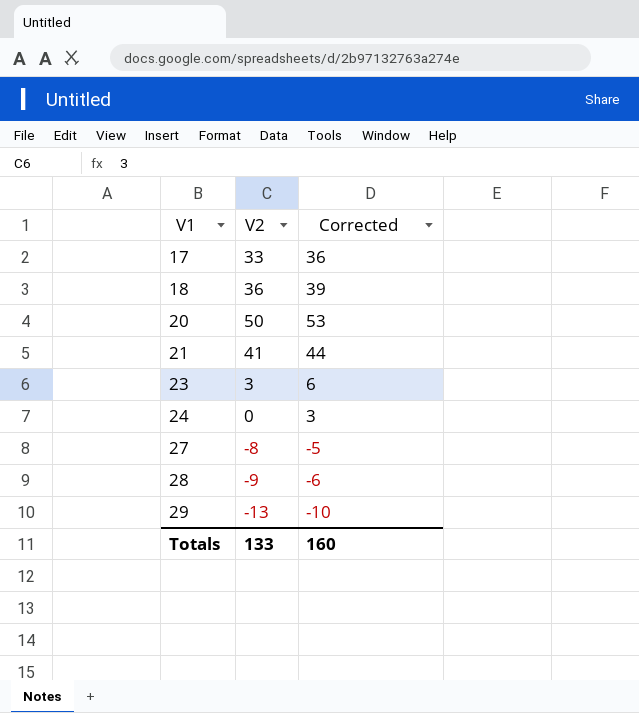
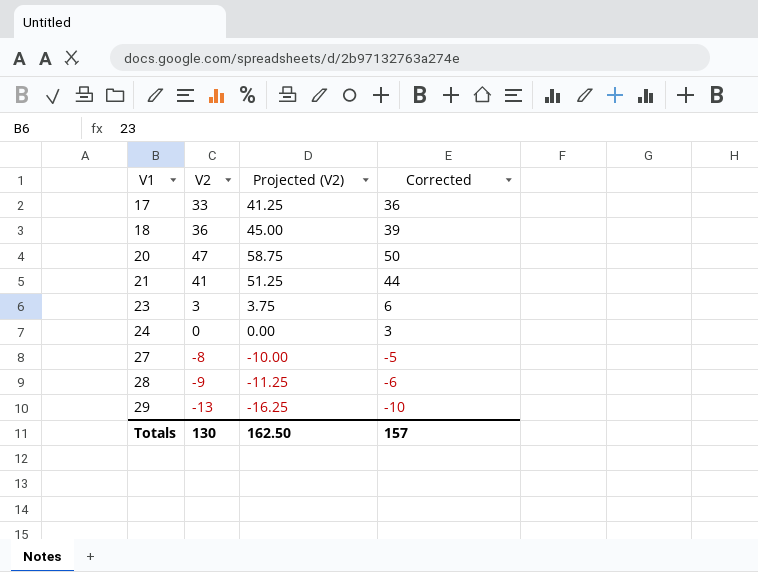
column Projected (V2) | formula: none -> [V2] * 1.25
20 | V2: 50 -> 47
20 | Corrected: 53 -> 50
Totals | V2: 133 -> 130
Totals | Corrected: 160 -> 157

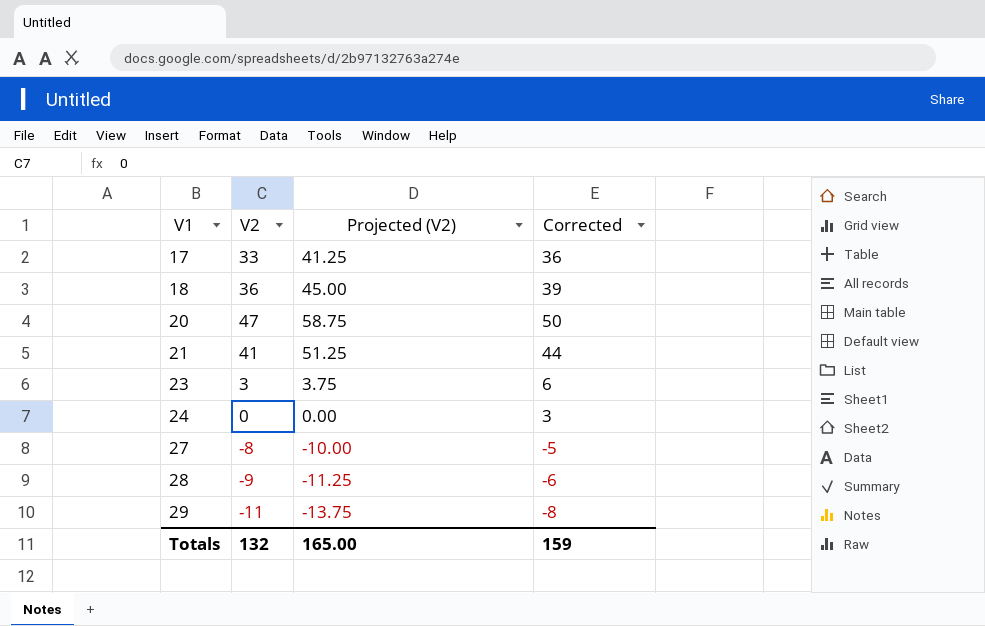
29 | V2: -13 -> -11
29 | Projected (V2): -16.25 -> -13.75
29 | Corrected: -10 -> -8
Totals | V2: 130 -> 132
Totals | Projected (V2): 162.50 -> 165.00
Totals | Corrected: 157 -> 159

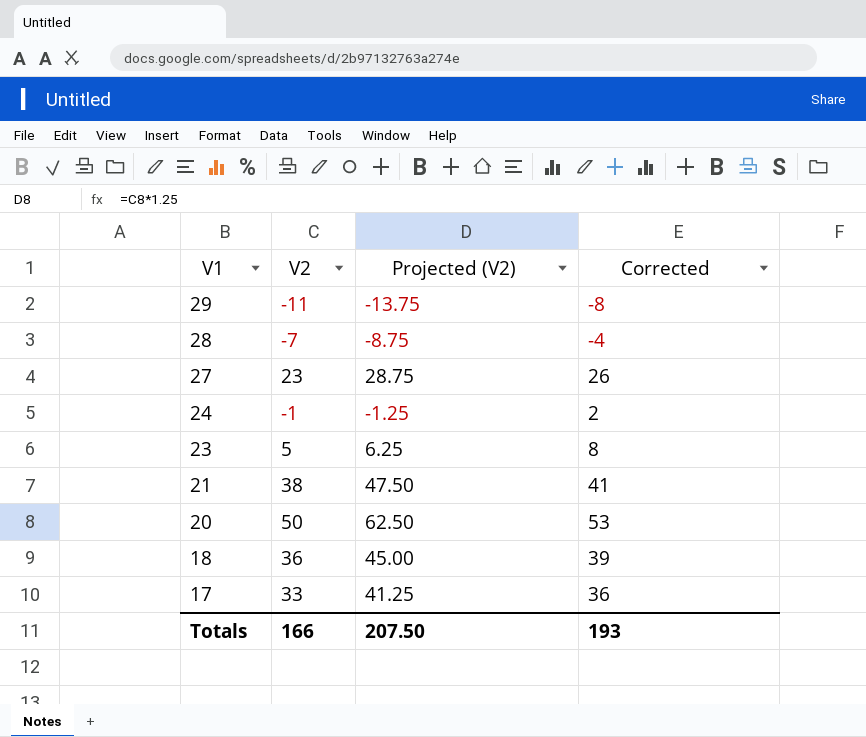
row order: V1 ascending -> V1 descending
28 | V2: -9 -> -7
28 | Projected (V2): -11.25 -> -8.75
28 | Corrected: -6 -> -4
27 | V2: -8 -> 23
27 | Projected (V2): -10.00 -> 28.75
27 | Corrected: -5 -> 26
24 | V2: 0 -> -1
24 | Projected (V2): 0.00 -> -1.25
24 | Corrected: 3 -> 2
23 | V2: 3 -> 5
23 | Projected (V2): 3.75 -> 6.25
23 | Corrected: 6 -> 8
21 | V2: 41 -> 38
21 | Projected (V2): 51.25 -> 47.50
21 | Corrected: 44 -> 41
20 | V2: 47 -> 50
20 | Projected (V2): 58.75 -> 62.50
20 | Corrected: 50 -> 53
Totals | V2: 132 -> 166
Totals | Projected (V2): 165.00 -> 207.50
Totals | Corrected: 159 -> 193

